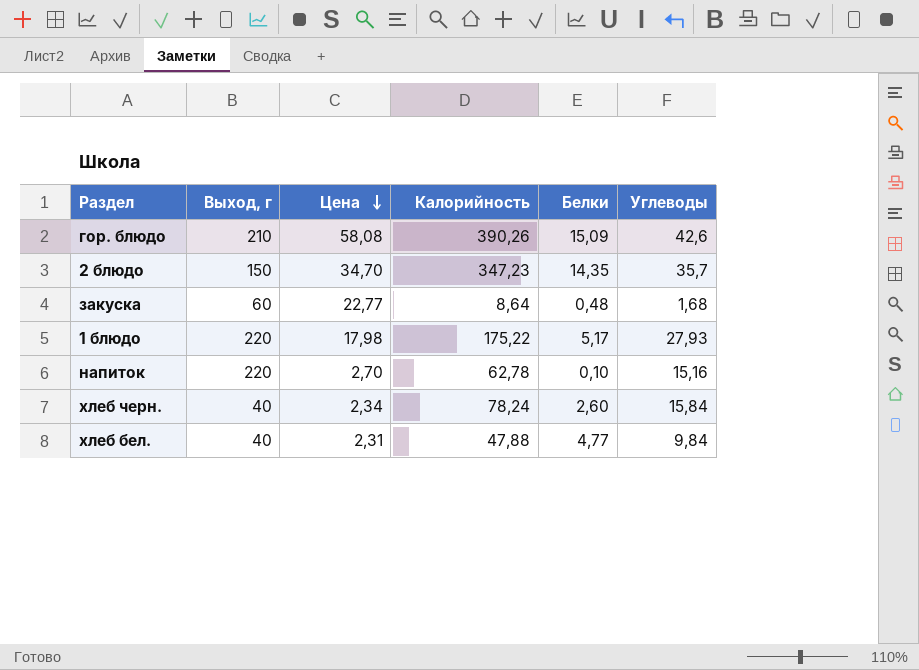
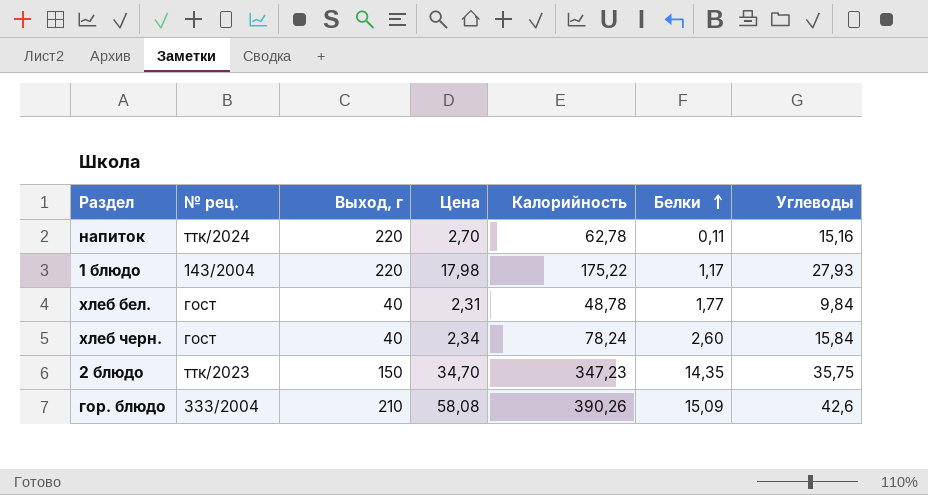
row order: Цена descending -> Белки ascending
column № рец. | position: none -> 2
row закуска: 60 | 22,77 | 8,64 | 0,48 | 1,68 -> none
напиток | Белки: 0,10 -> 0,11
1 блюдо | Белки: 5,17 -> 1,17
хлеб бел. | Калорийность: 47,88 -> 48,78
хлеб бел. | Белки: 4,77 -> 1,77
2 блюдо | Углеводы: 35,7 -> 35,75

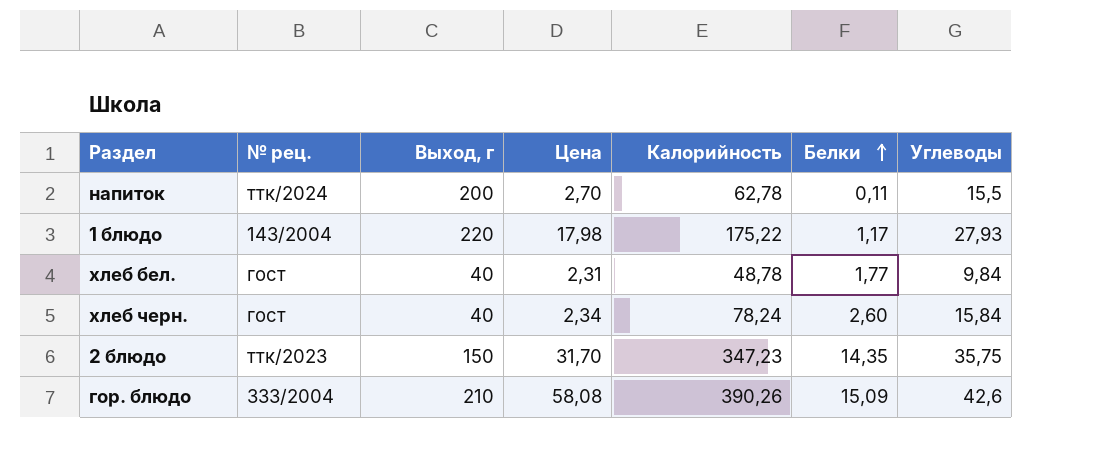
напиток | Выход, г: 220 -> 200
напиток | Углеводы: 15,16 -> 15,5
2 блюдо | Цена: 34,70 -> 31,70

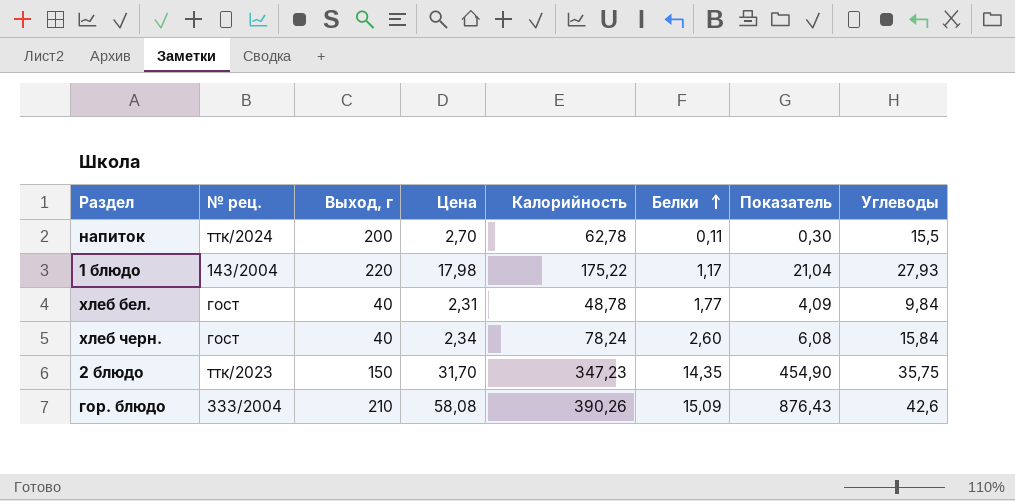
column Показатель | formula: none -> [Цена] * [Белки]

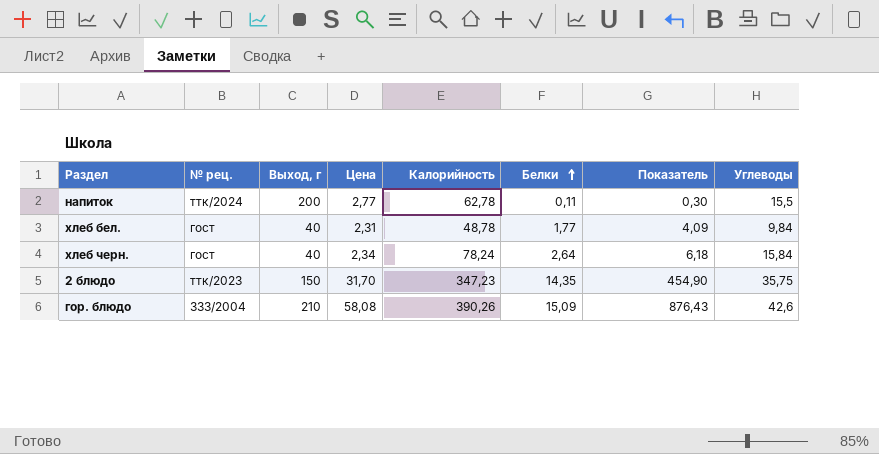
row 1 блюдо: 143/2004 | 220 | 17,98 | 175,22 | 1,17 | 21,04 | 27,93 -> none
напиток | Цена: 2,70 -> 2,77
хлеб черн. | Белки: 2,60 -> 2,64
хлеб черн. | Показатель: 6,08 -> 6,18

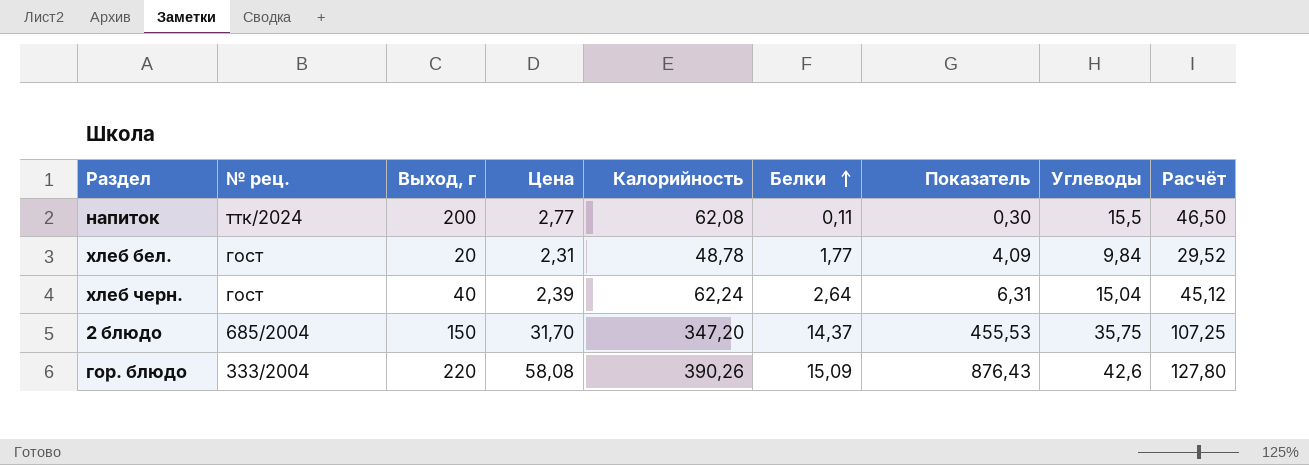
column Расчёт | formula: none -> [Углеводы] * 3
напиток | Калорийность: 62,78 -> 62,08
хлеб бел. | Выход, г: 40 -> 20
хлеб черн. | Цена: 2,34 -> 2,39
хлеб черн. | Калорийность: 78,24 -> 62,24
хлеб черн. | Показатель: 6,18 -> 6,31
хлеб черн. | Углеводы: 15,84 -> 15,04
2 блюдо | № рец.: ттк/2023 -> 685/2004
2 блюдо | Калорийность: 347,23 -> 347,20
2 блюдо | Белки: 14,35 -> 14,37
2 блюдо | Показатель: 454,90 -> 455,53
гор. блюдо | Выход, г: 210 -> 220

